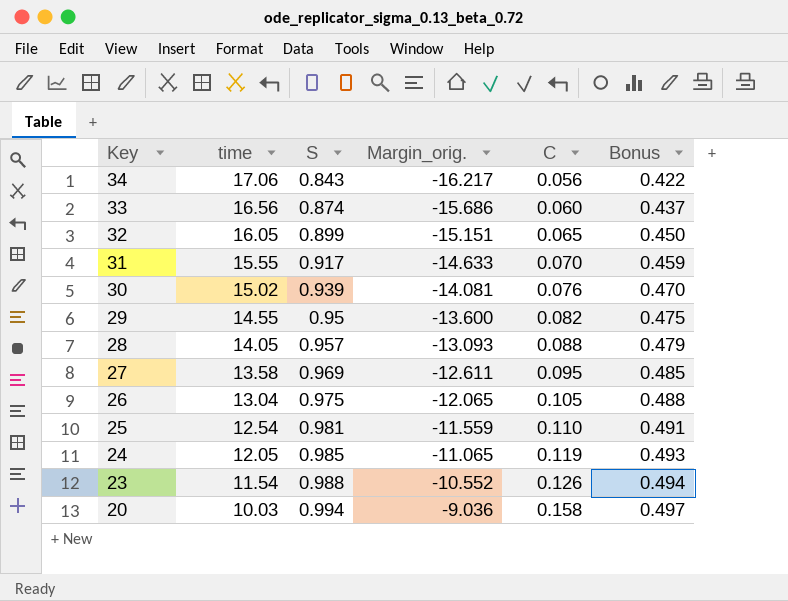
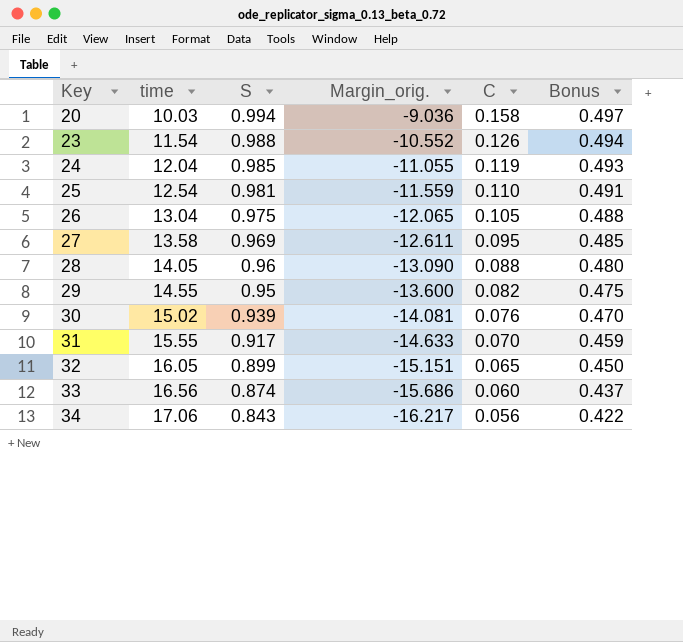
row order: Key descending -> Key ascending
24 | time: 12.05 -> 12.04
24 | Margin_orig.: -11.065 -> -11.055
28 | S: 0.957 -> 0.96
28 | Margin_orig.: -13.093 -> -13.090
28 | Bonus: 0.479 -> 0.480

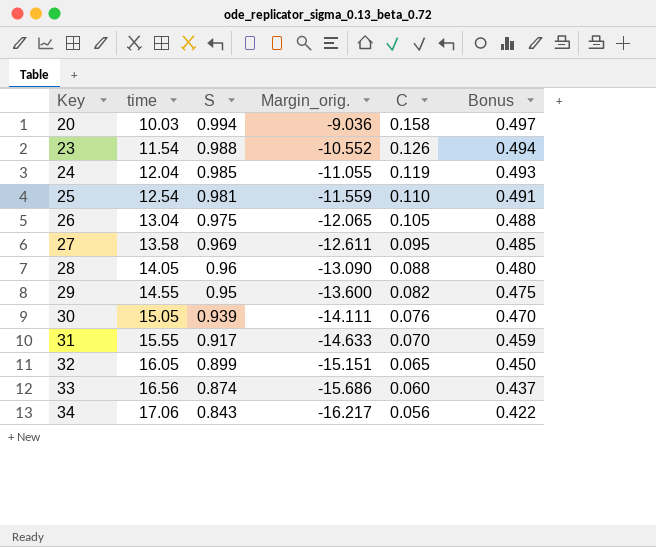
30 | time: 15.02 -> 15.05
30 | Margin_orig.: -14.081 -> -14.111

